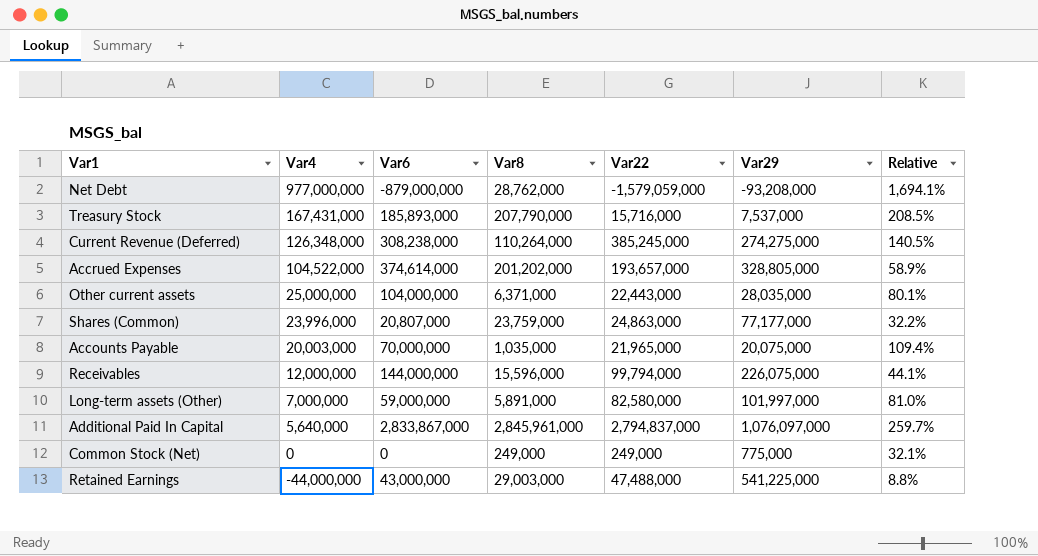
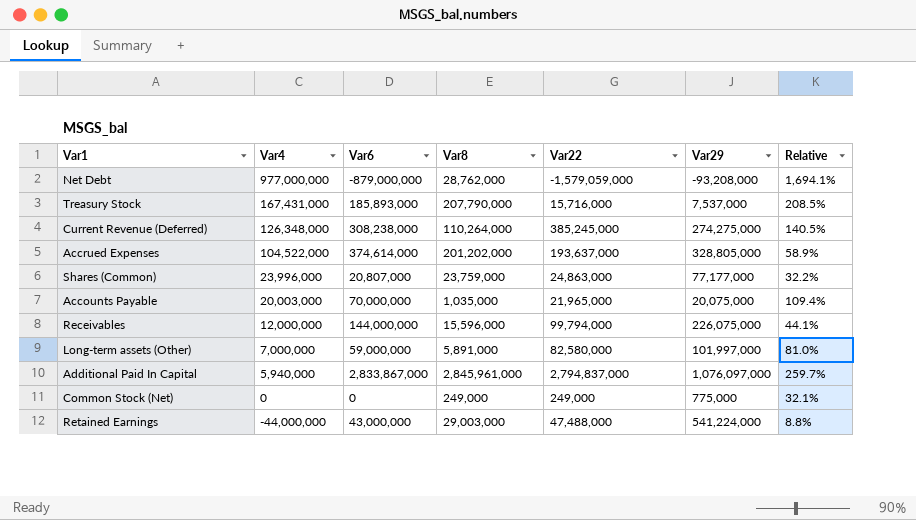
row Other current assets: 25,000,000 | 104,000,000 | 6,371,000 | 22,443,000 | 28,035,000 | 80.1% -> none
Accrued Expenses | Var22: 193,657,000 -> 193,637,000
Additional Paid In Capital | Var4: 5,640,000 -> 5,940,000
Retained Earnings | Var29: 541,225,000 -> 541,224,000

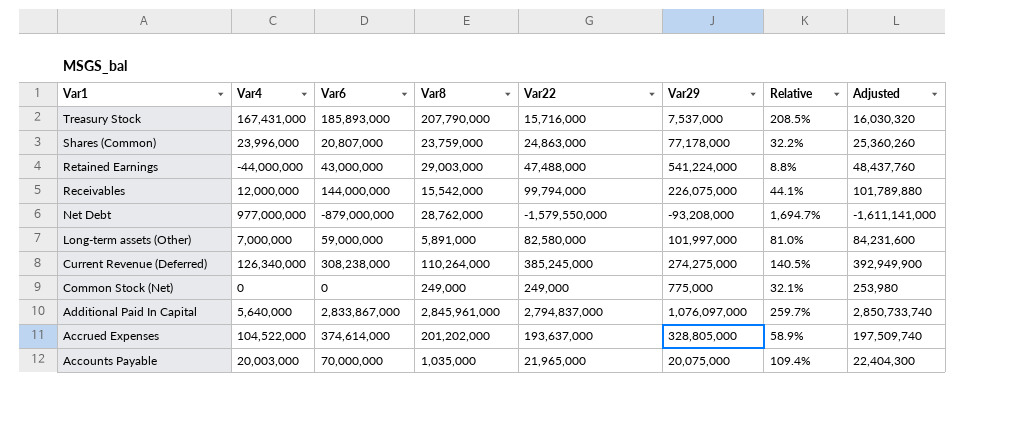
row order: Var4 descending -> Var1 descending
column Adjusted | formula: none -> [Var22] * 1.02
Shares (Common) | Var29: 77,177,000 -> 77,178,000
Receivables | Var8: 15,596,000 -> 15,542,000
Net Debt | Var22: -1,579,059,000 -> -1,579,550,000
Net Debt | Relative: 1,694.1% -> 1,694.7%
Current Revenue (Deferred) | Var4: 126,348,000 -> 126,340,000
Additional Paid In Capital | Var4: 5,940,000 -> 5,640,000

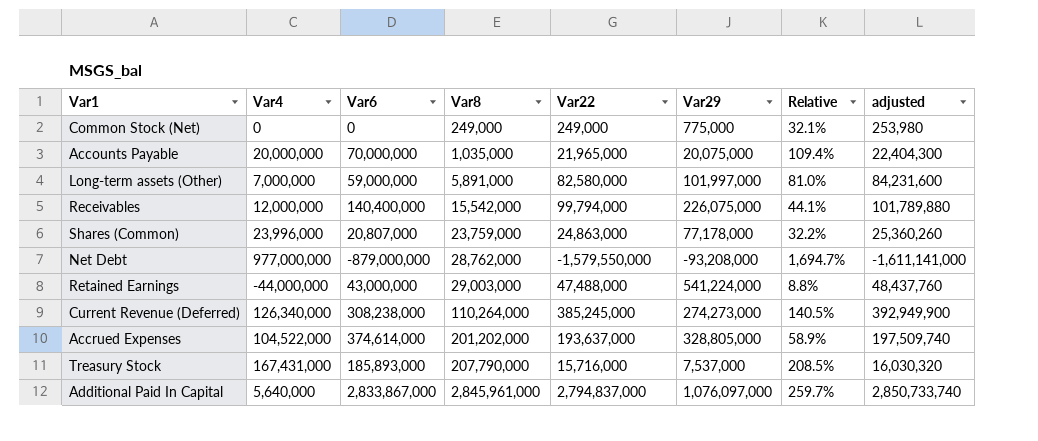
row order: Var1 descending -> Var8 ascending
column name: Adjusted -> adjusted
Accounts Payable | Var4: 20,003,000 -> 20,000,000
Receivables | Var6: 144,000,000 -> 140,400,000
Current Revenue (Deferred) | Var29: 274,275,000 -> 274,273,000

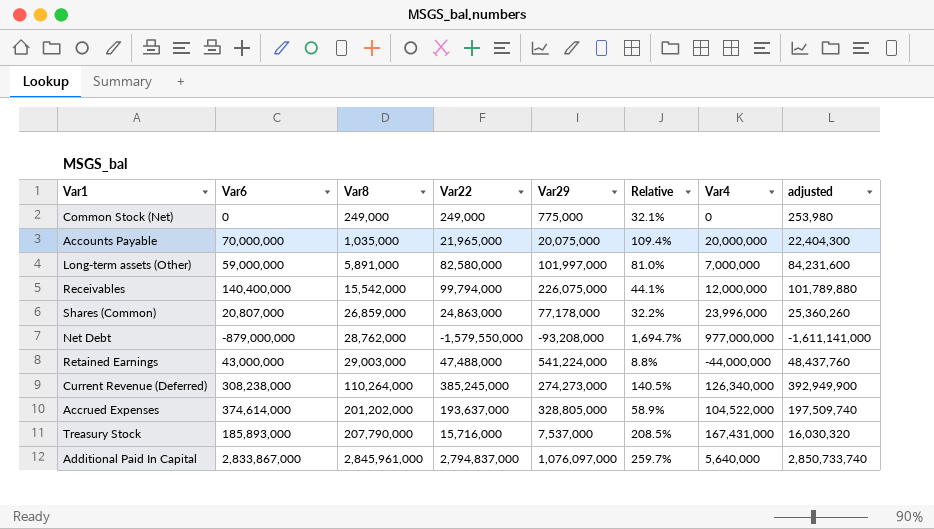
column Var4 | position: 2 -> 7
Shares (Common) | Var8: 23,759,000 -> 26,859,000

